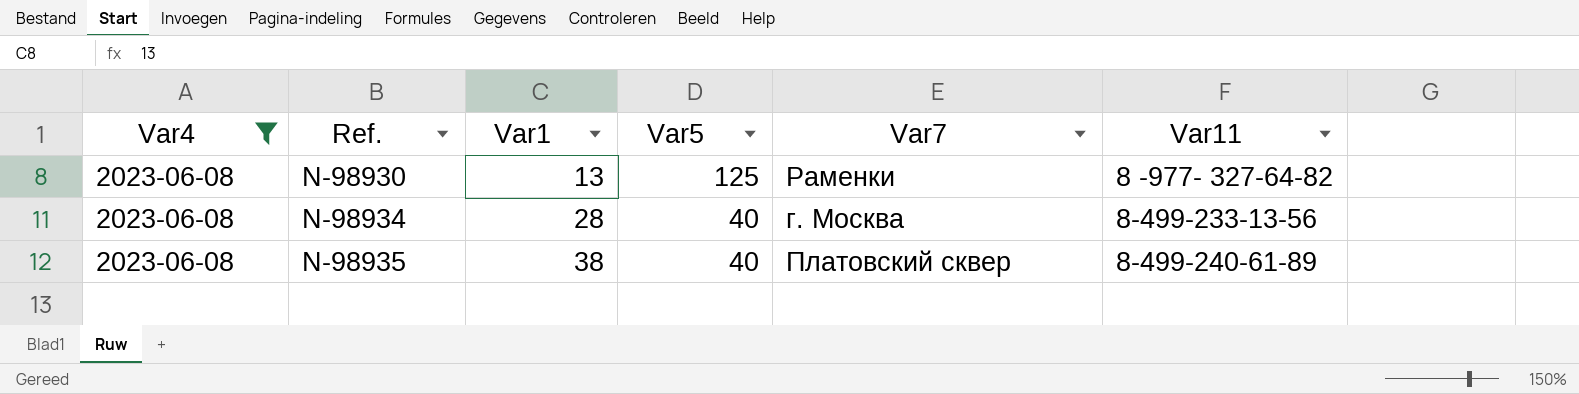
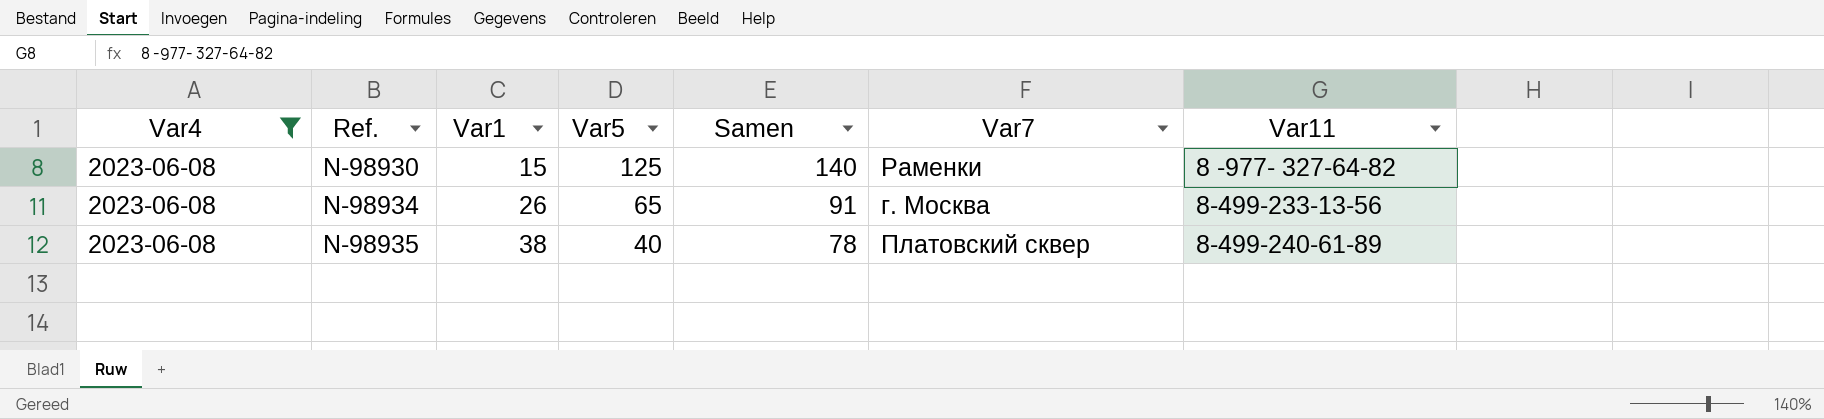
column Samen | formula: none -> [Var1] + [Var5]
N-98930 | Var1: 13 -> 15
N-98934 | Var1: 28 -> 26
N-98934 | Var5: 40 -> 65

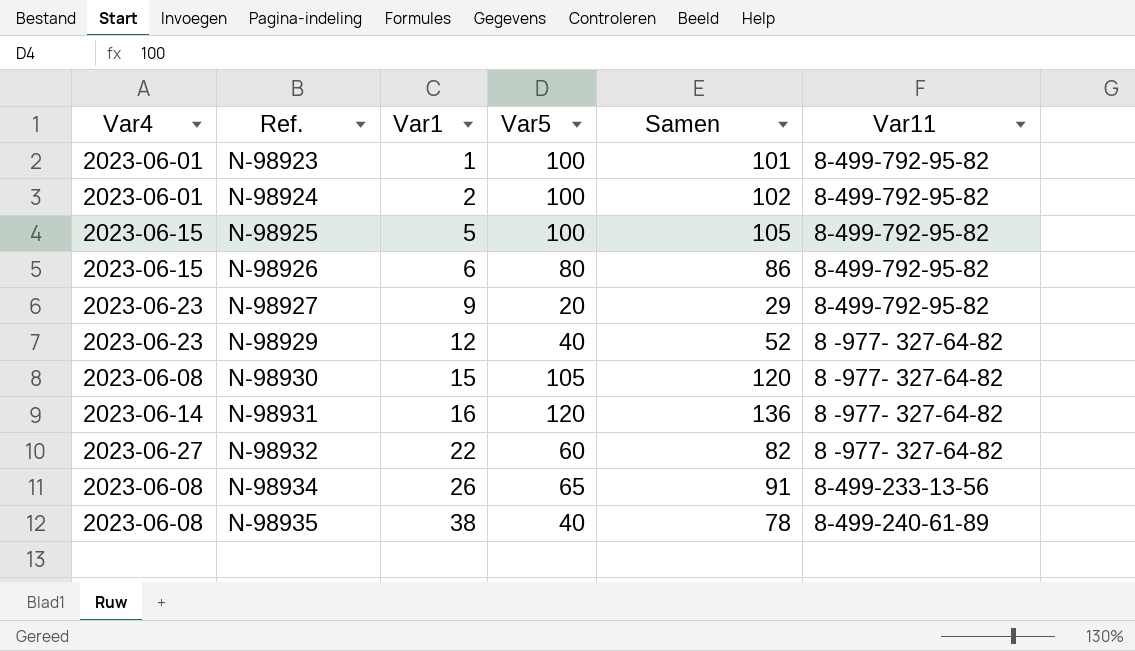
filter: Var4 = 2023-06-08 -> none
column Var7 | position: 6 -> none
N-98930 | Var5: 125 -> 105
N-98930 | Samen: 140 -> 120

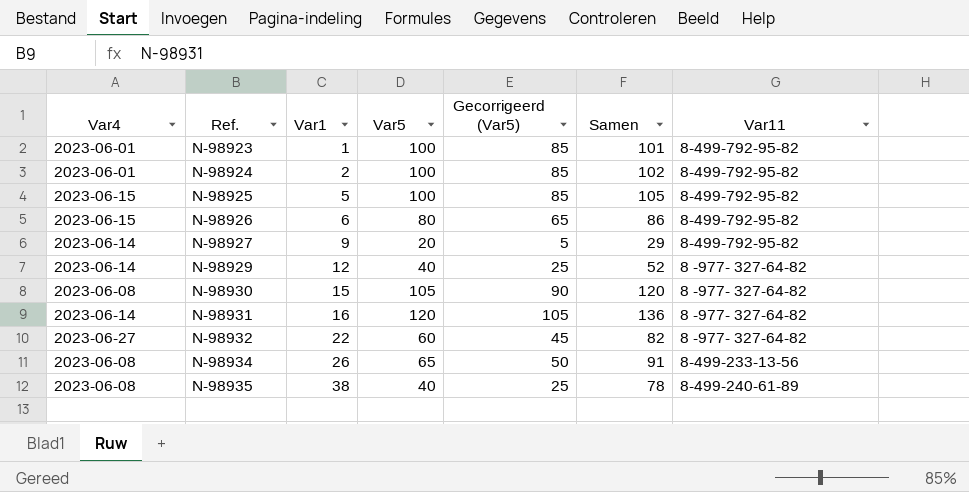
column Gecorrigeerd (Var5) | formula: none -> [Var5] - 15
N-98927 | Var4: 2023-06-23 -> 2023-06-14
N-98929 | Var4: 2023-06-23 -> 2023-06-14

